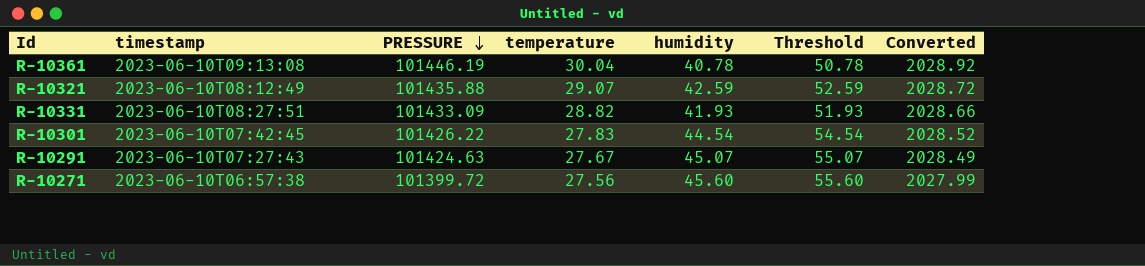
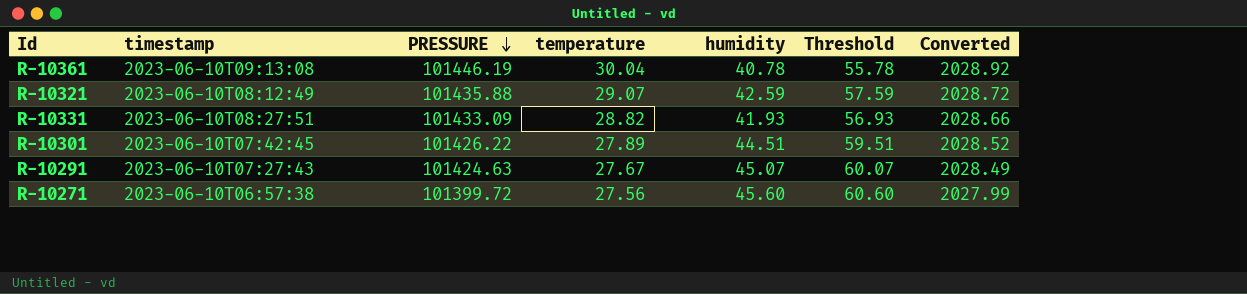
column Threshold | formula: [humidity] + 10 -> [humidity] + 15
R-10301 | temperature: 27.83 -> 27.89
R-10301 | humidity: 44.54 -> 44.51

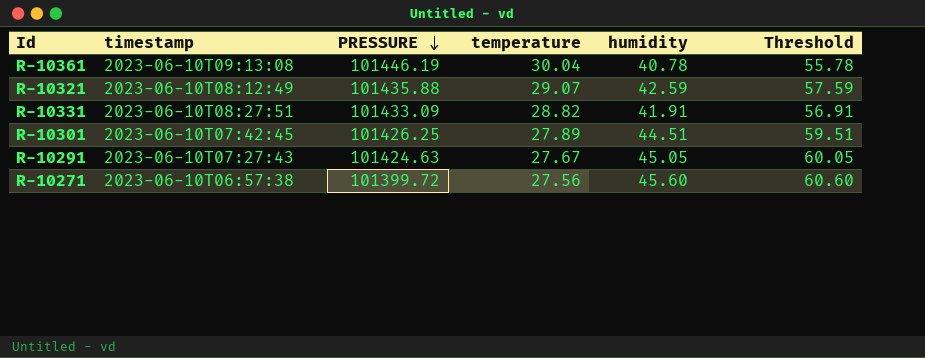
column Converted | formula: [PRESSURE] * 0.02 -> none
R-10331 | humidity: 41.93 -> 41.91
R-10331 | Threshold: 56.93 -> 56.91
R-10301 | PRESSURE: 101426.22 -> 101426.25
R-10291 | humidity: 45.07 -> 45.05
R-10291 | Threshold: 60.07 -> 60.05

